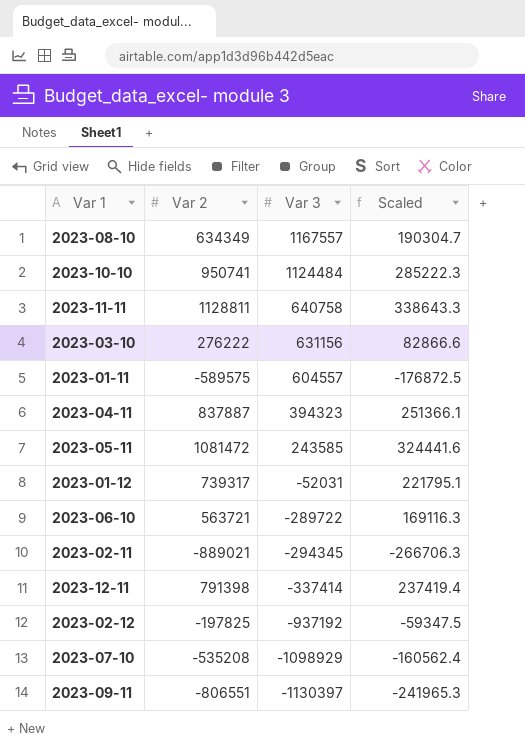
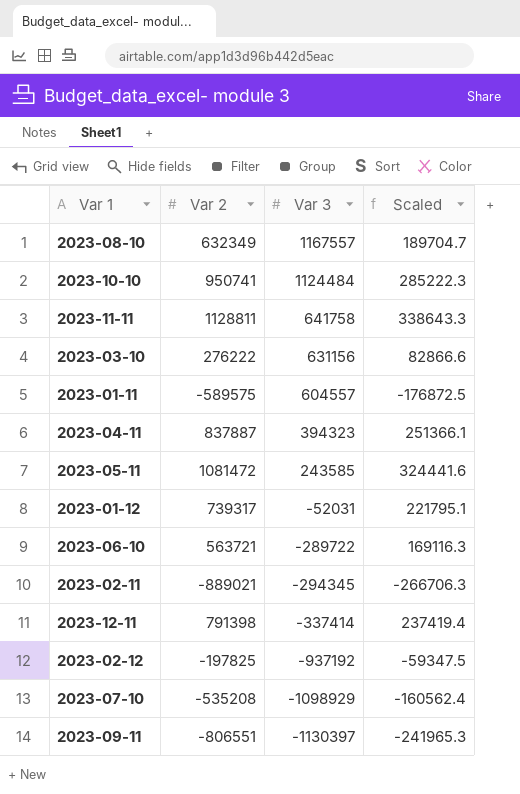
2023-08-10 | Var 2: 634349 -> 632349
2023-08-10 | Scaled: 190304.7 -> 189704.7
2023-11-11 | Var 3: 640758 -> 641758

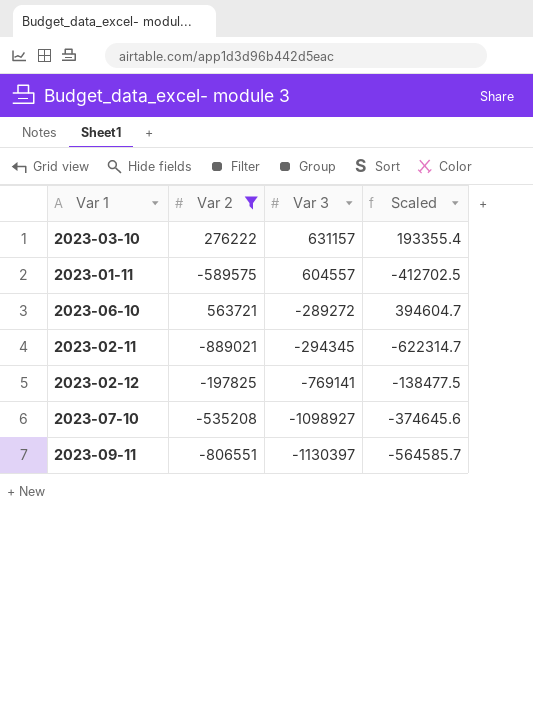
filter: none -> Var 2 <= 563721
column Scaled | formula: [Var 2] * 0.3 -> [Var 2] * 0.7
2023-03-10 | Var 3: 631156 -> 631157
2023-06-10 | Var 3: -289722 -> -289272
2023-02-12 | Var 3: -937192 -> -769141
2023-07-10 | Var 3: -1098929 -> -1098927

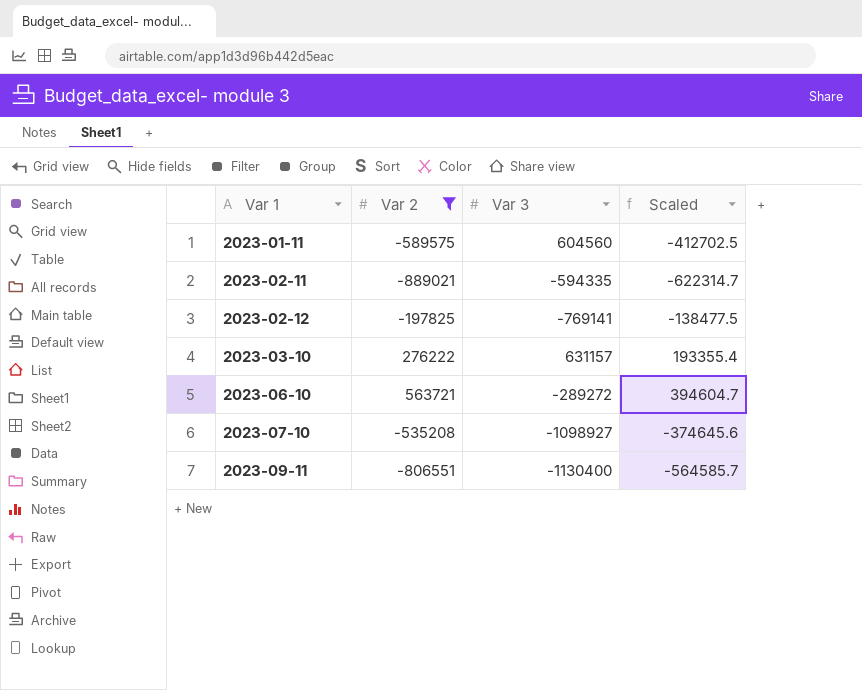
row order: Var 3 descending -> Var 1 ascending
2023-01-11 | Var 3: 604557 -> 604560
2023-02-11 | Var 3: -294345 -> -594335
2023-09-11 | Var 3: -1130397 -> -1130400

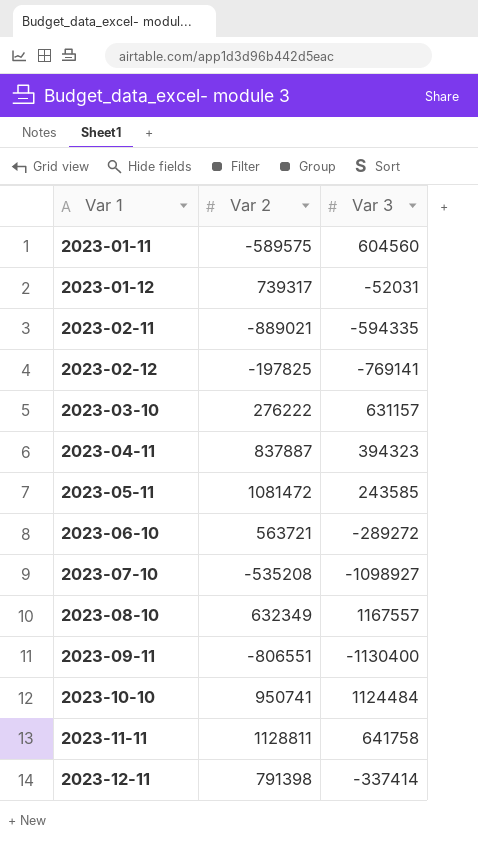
filter: Var 2 <= 563721 -> none
column Scaled | formula: [Var 2] * 0.7 -> none

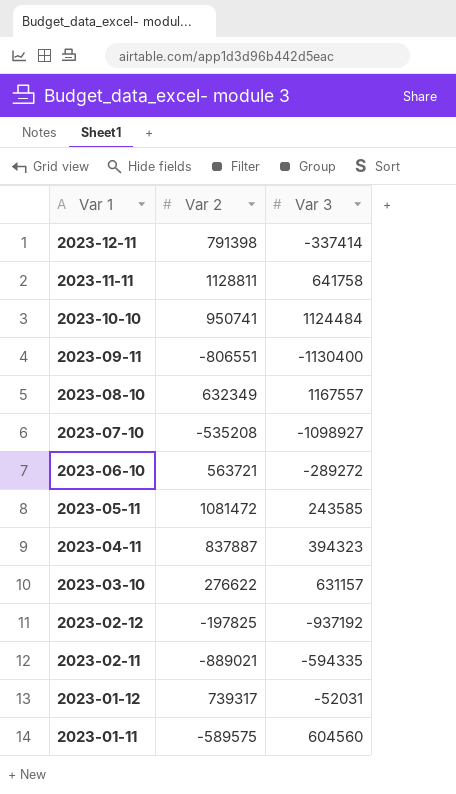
row order: Var 1 ascending -> Var 1 descending
2023-03-10 | Var 2: 276222 -> 276622
2023-02-12 | Var 3: -769141 -> -937192

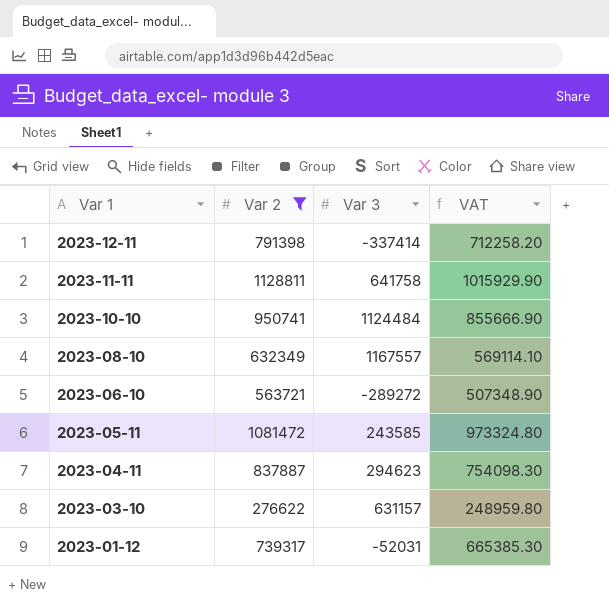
filter: none -> Var 2 >= 276622
column VAT | formula: none -> [Var 2] * 0.9
2023-04-11 | Var 3: 394323 -> 294623

